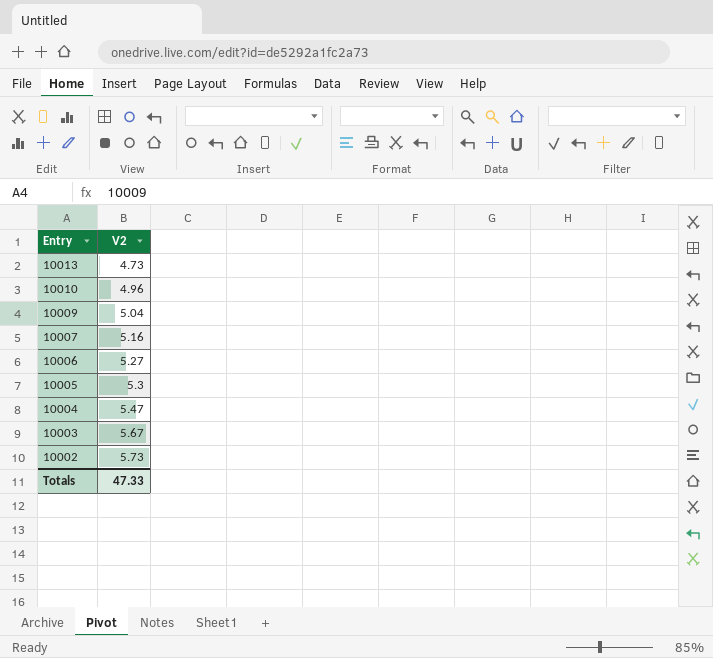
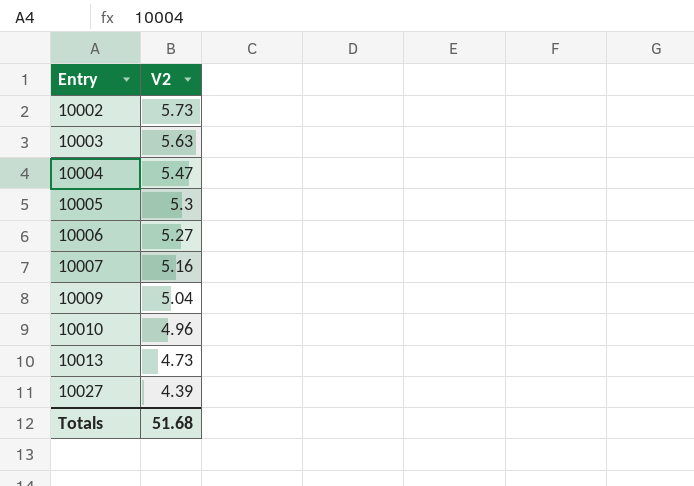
row order: Entry descending -> Entry ascending
10003 | V2: 5.67 -> 5.63
row 10027: none -> 4.39
Totals | V2: 47.33 -> 51.68

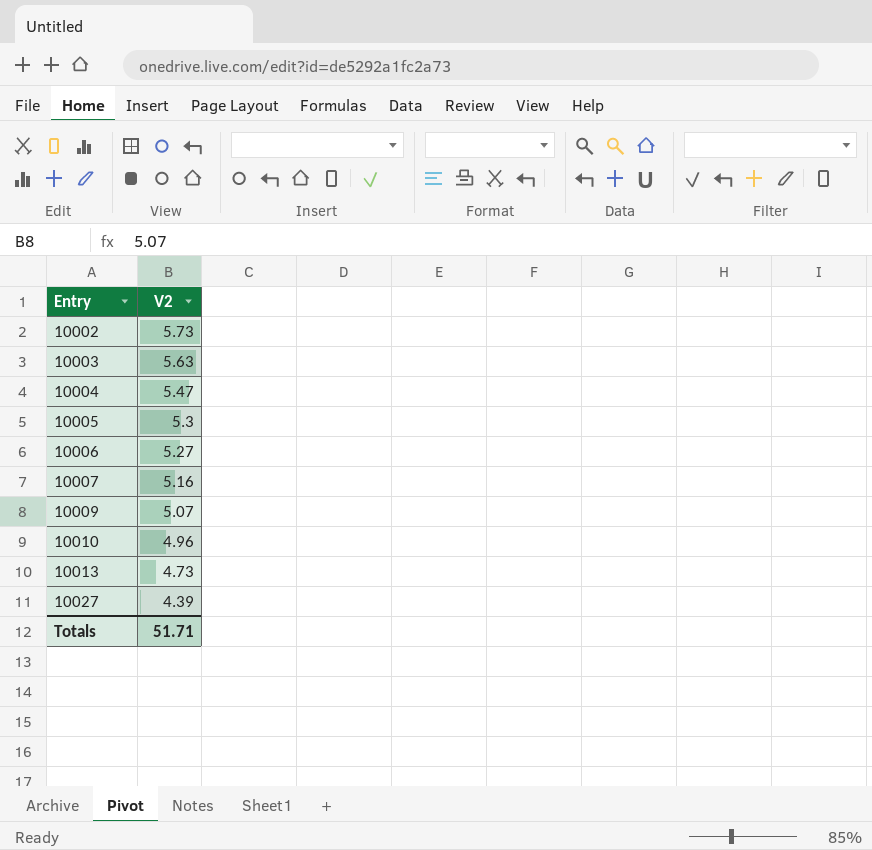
10009 | V2: 5.04 -> 5.07
Totals | V2: 51.68 -> 51.71

